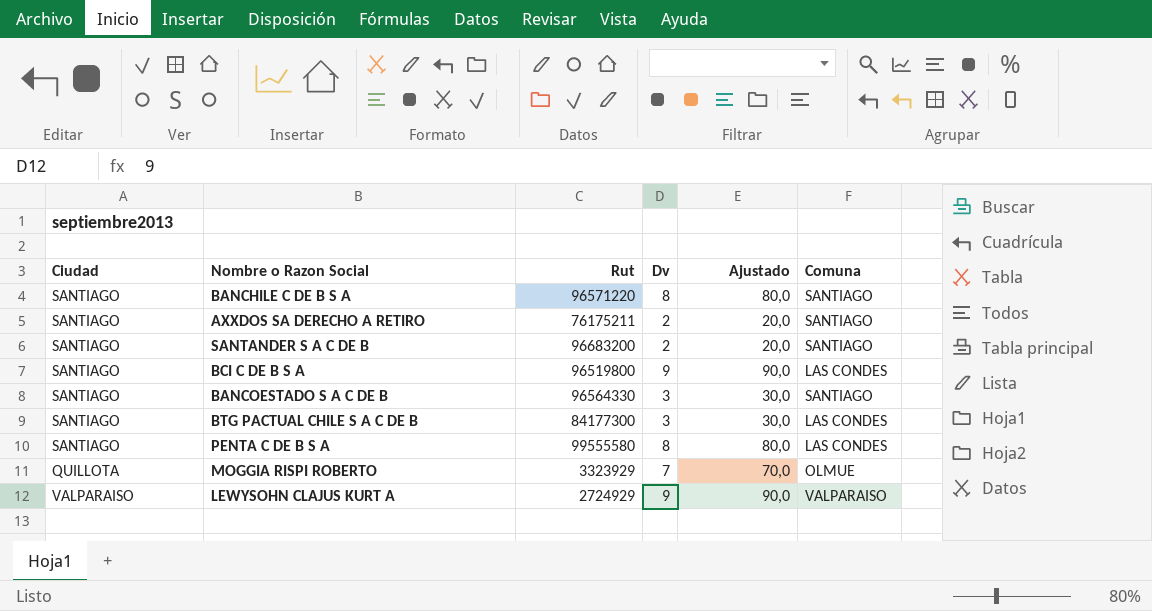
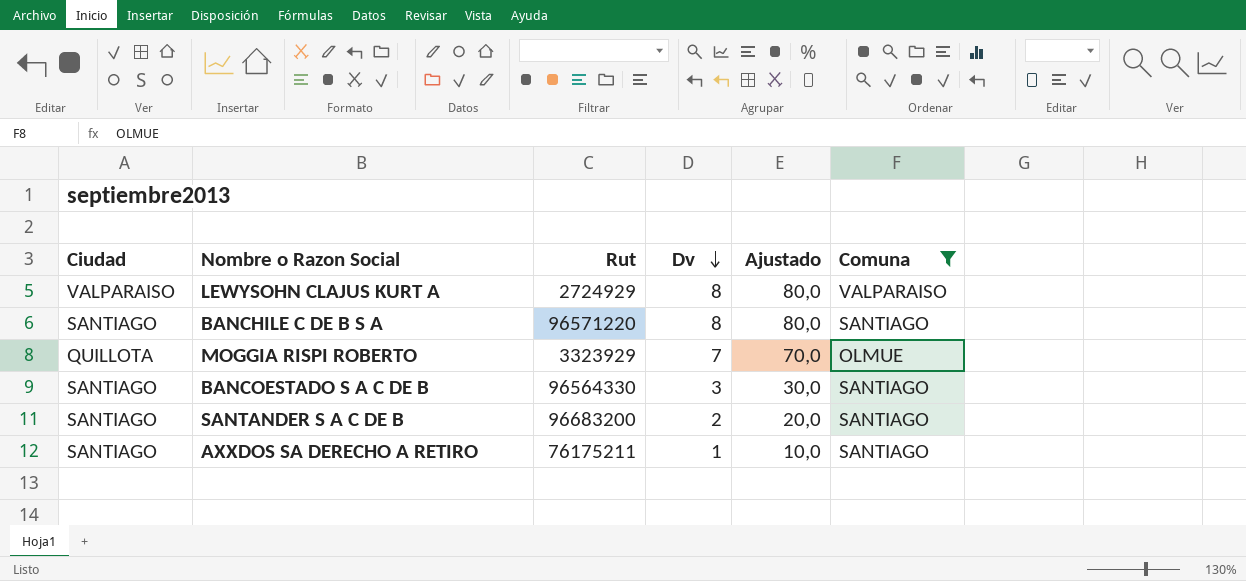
filter: none -> Comuna != LAS CONDES
row order: none -> Dv descending
LEWYSOHN CLAJUS KURT A | Dv: 9 -> 8
LEWYSOHN CLAJUS KURT A | Ajustado: 90,0 -> 80,0
AXXDOS SA DERECHO A RETIRO | Dv: 2 -> 1
AXXDOS SA DERECHO A RETIRO | Ajustado: 20,0 -> 10,0

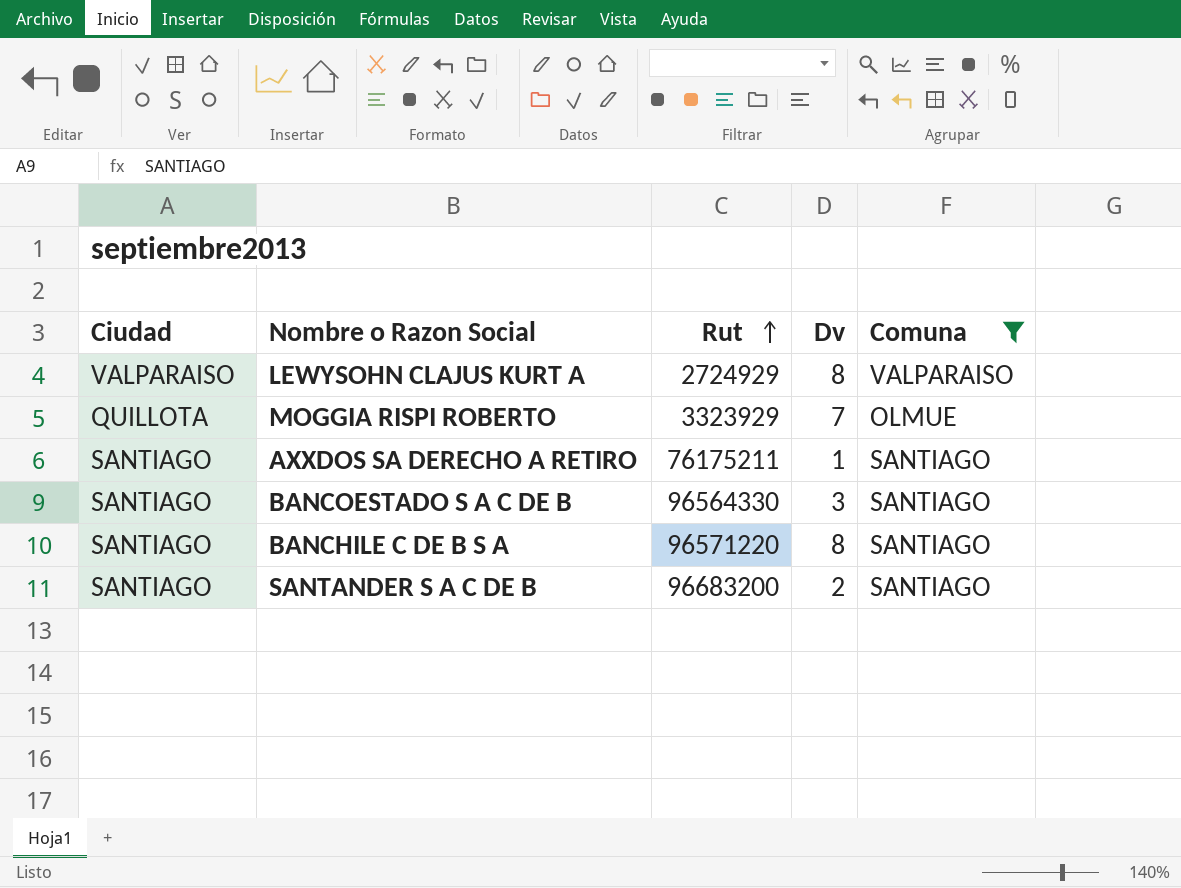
row order: Dv descending -> Rut ascending
column Ajustado | formula: [Dv] * 10 -> none

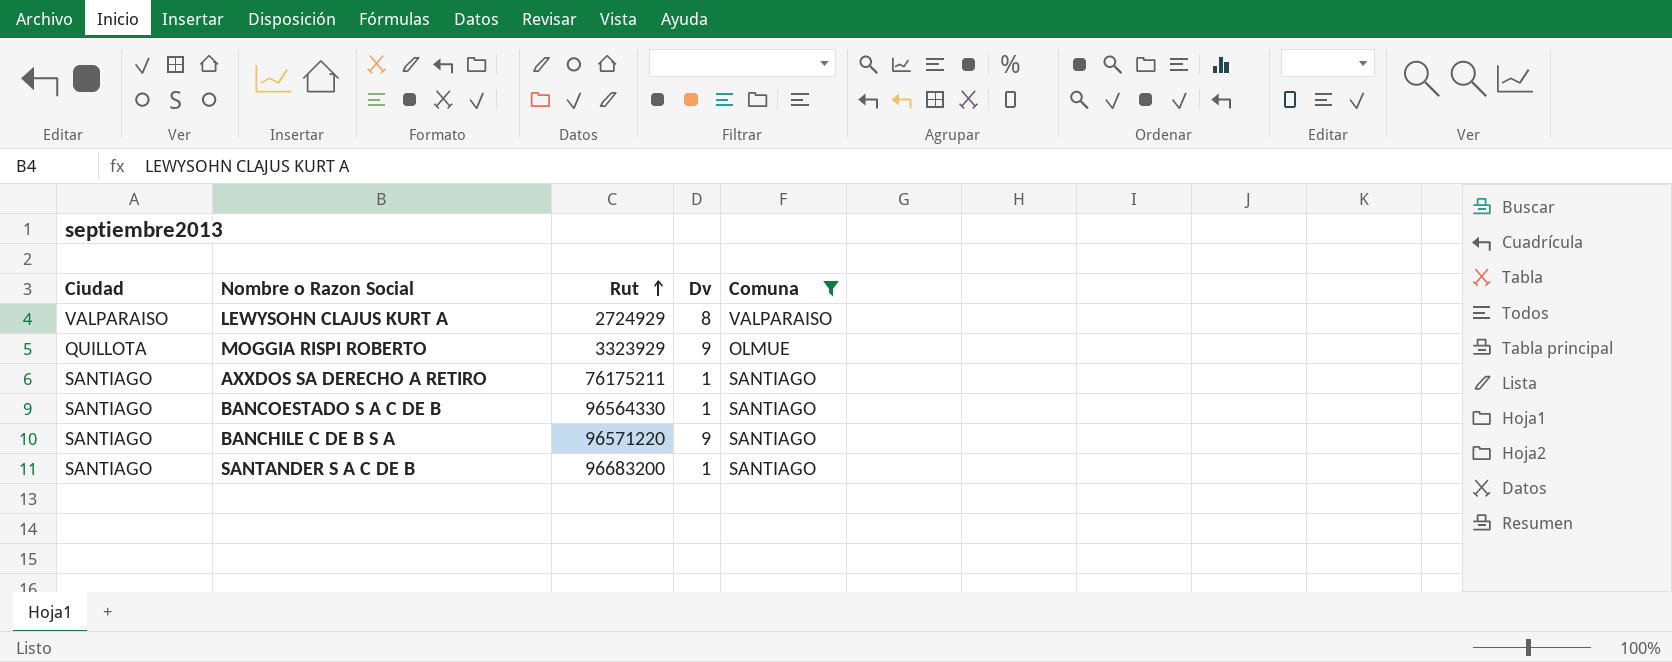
MOGGIA RISPI ROBERTO | Dv: 7 -> 9
BANCOESTADO S A C DE B | Dv: 3 -> 1
BANCHILE C DE B S A | Dv: 8 -> 9
SANTANDER S A C DE B | Dv: 2 -> 1

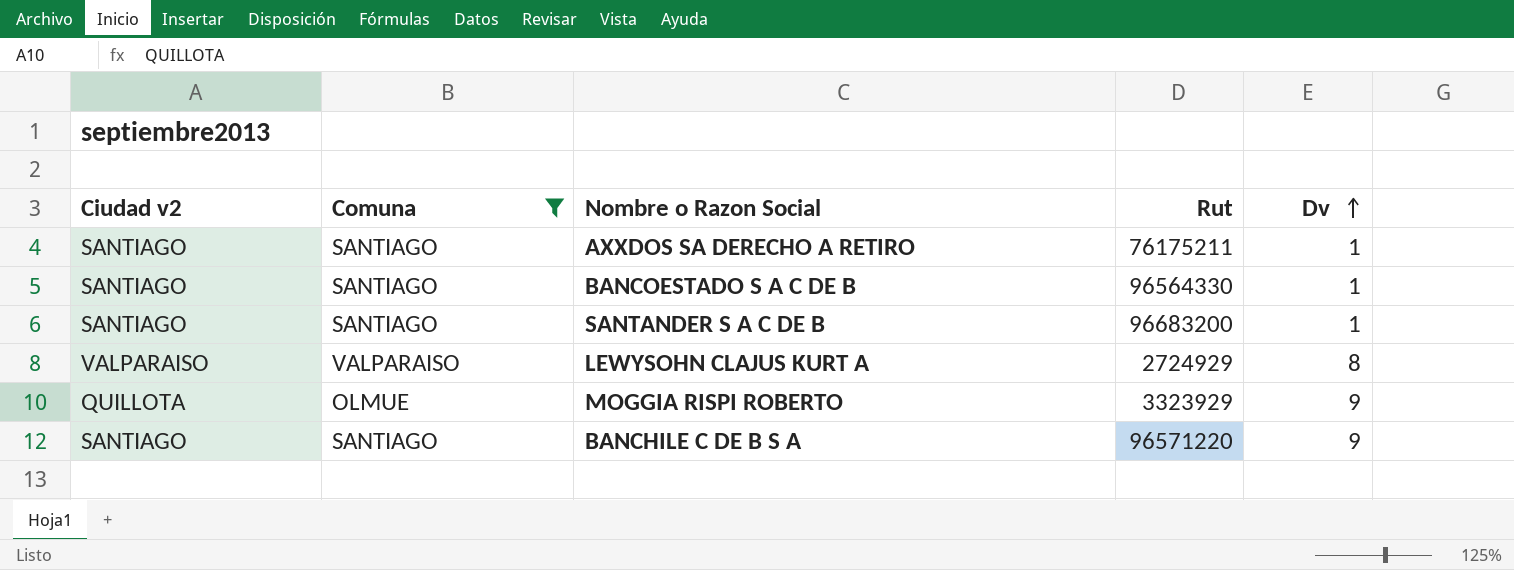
row order: Rut ascending -> Dv ascending
column name: Ciudad -> Ciudad v2
column Comuna | position: 5 -> 2

